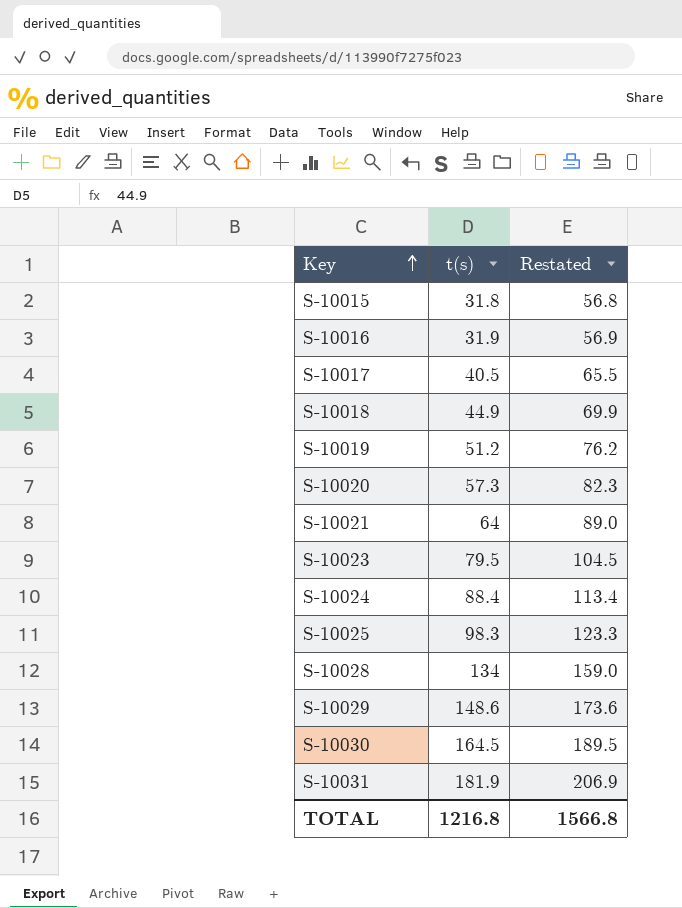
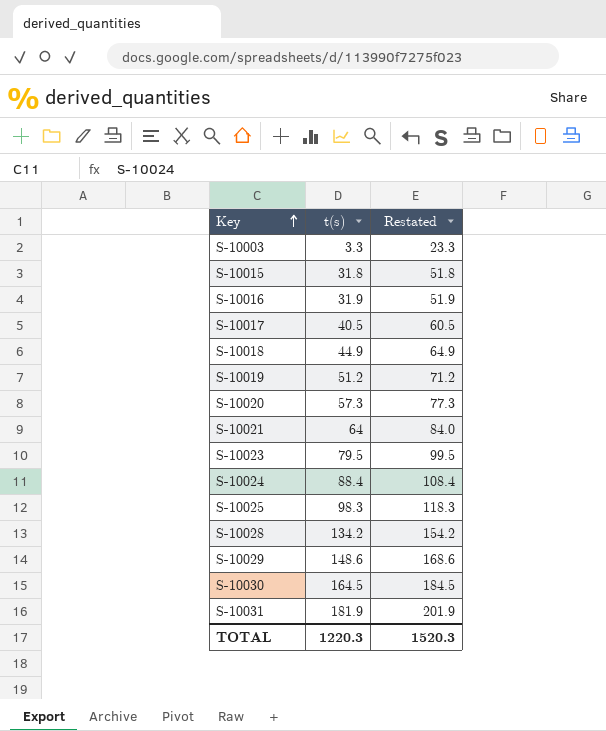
column Restated | formula: [t(s)] + 25 -> [t(s)] + 20
row S-10003: none -> 3.3 | 23.3
S-10028 | t(s): 134 -> 134.2
TOTAL | t(s): 1216.8 -> 1220.3
TOTAL | Restated: 1566.8 -> 1520.3

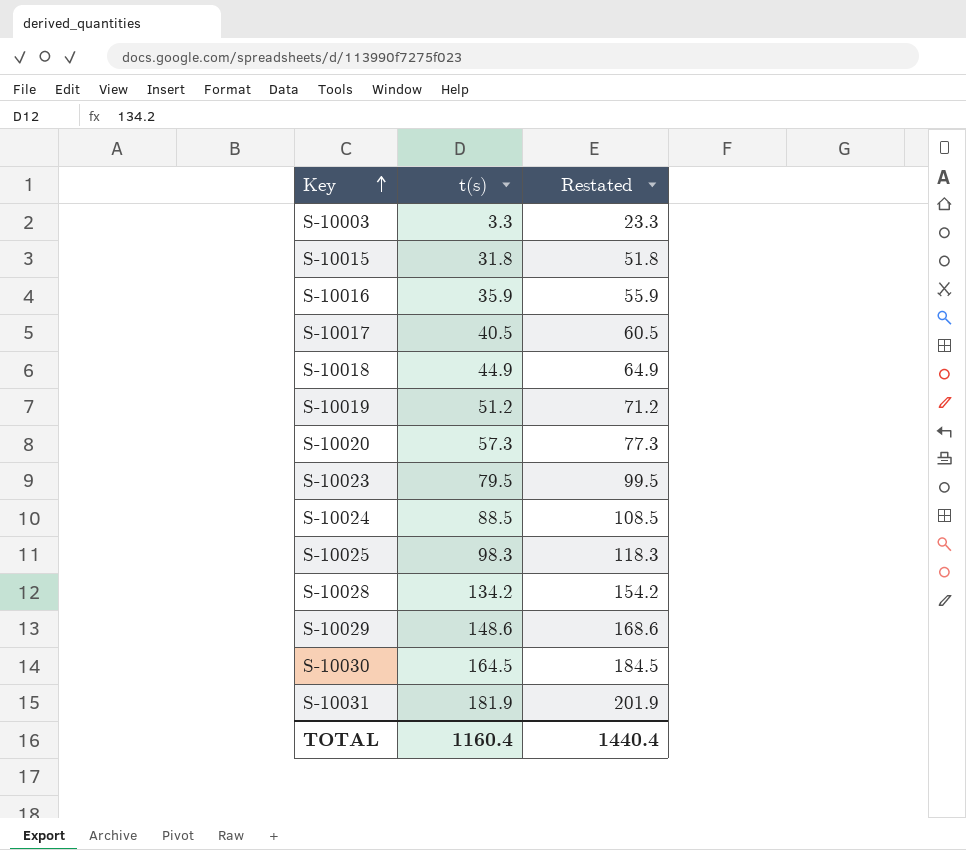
row S-10021: 64 | 84.0 -> none
S-10016 | t(s): 31.9 -> 35.9
S-10016 | Restated: 51.9 -> 55.9
S-10024 | t(s): 88.4 -> 88.5
S-10024 | Restated: 108.4 -> 108.5
TOTAL | t(s): 1220.3 -> 1160.4
TOTAL | Restated: 1520.3 -> 1440.4

